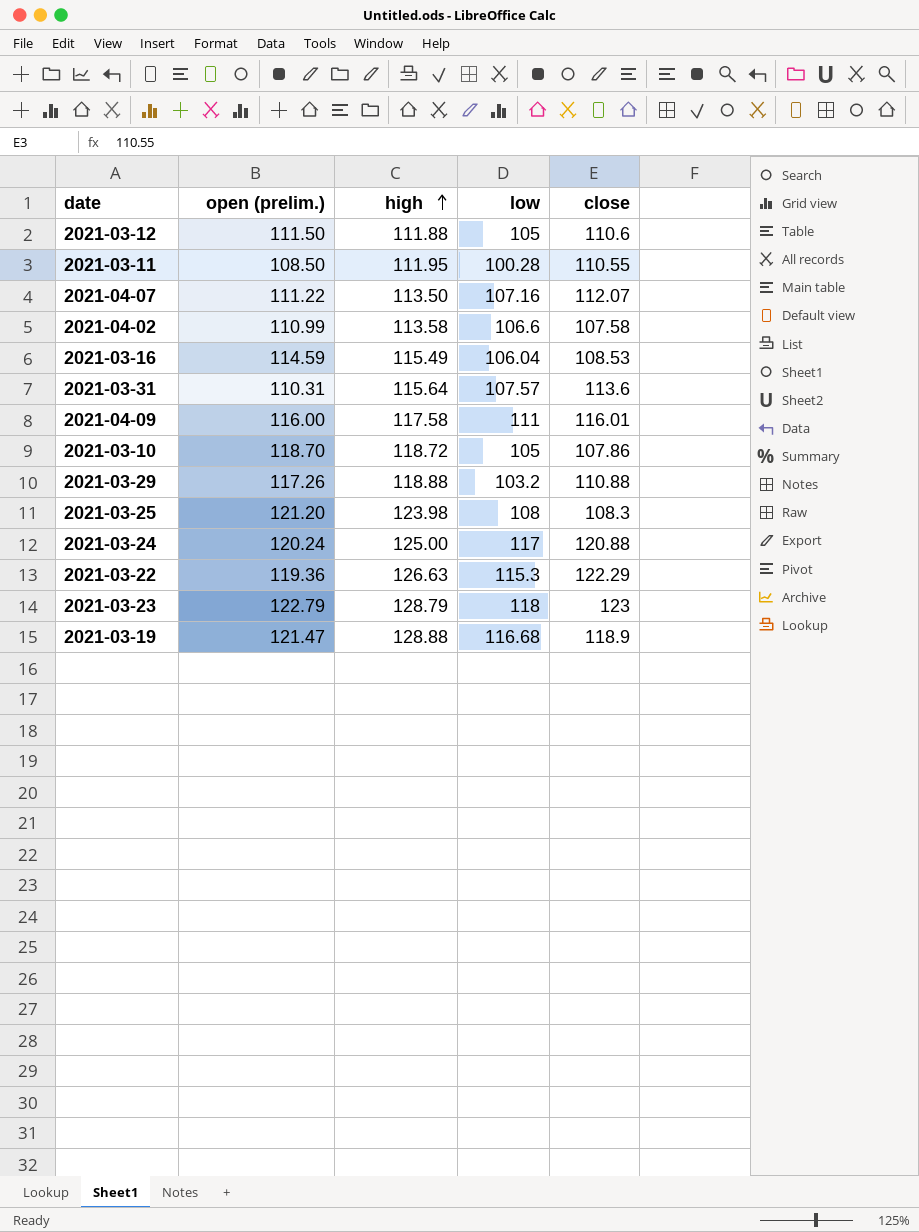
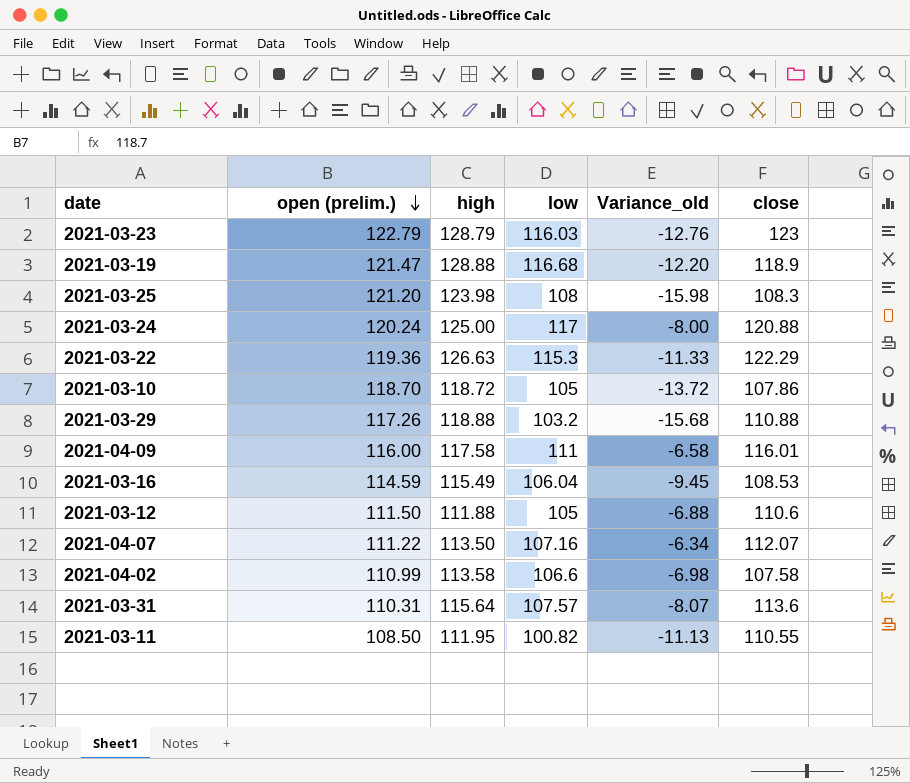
row order: high ascending -> open (prelim.) descending
column Variance_old | formula: none -> [low] - [high]
2021-03-23 | low: 118 -> 116.03
2021-03-11 | low: 100.28 -> 100.82

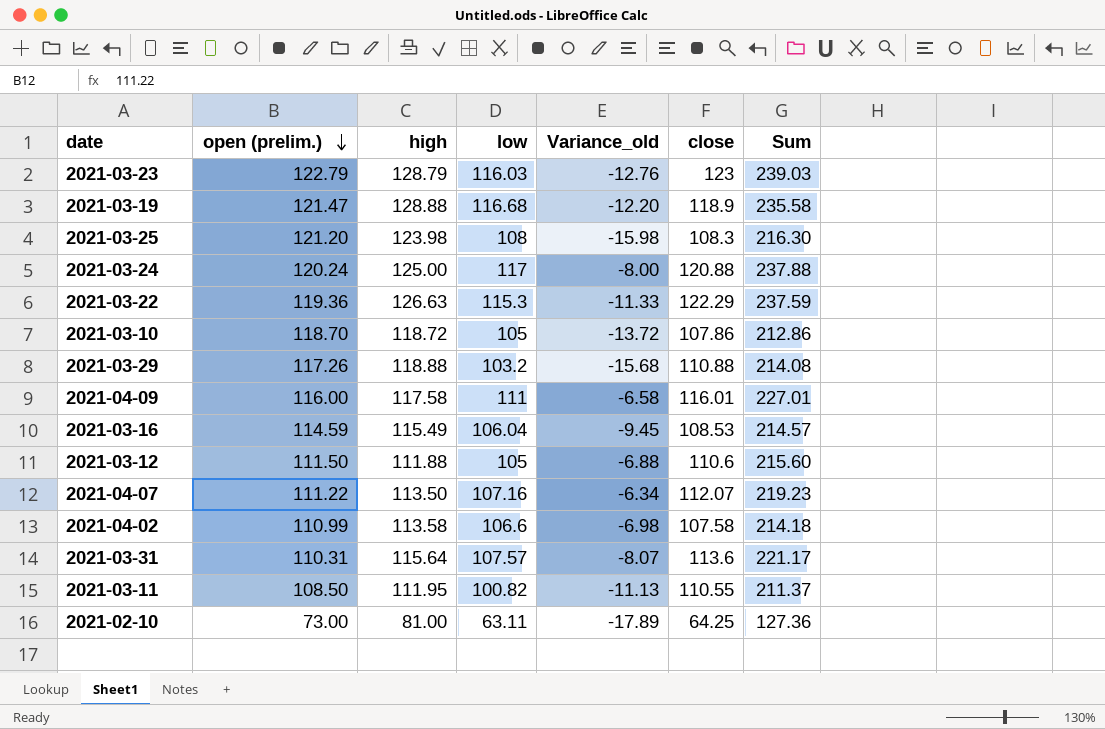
column Sum | formula: none -> [low] + [close]
row 2021-02-10: none -> 73.00 | 81.00 | 63.11 | -17.89 | 64.25 | 127.36

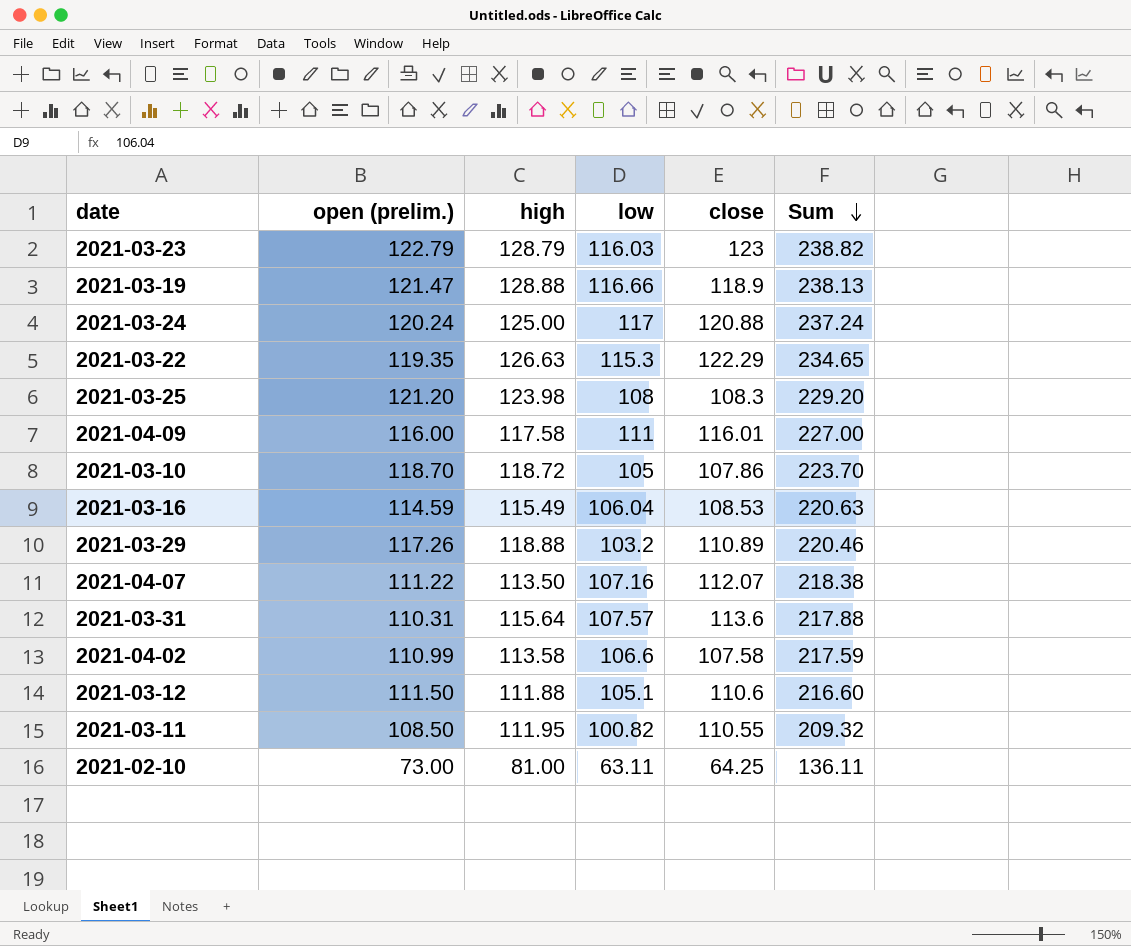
row order: open (prelim.) descending -> Sum descending
column Variance_old | formula: [low] - [high] -> none
column Sum | formula: [low] + [close] -> [open (prelim.)] + [low]
2021-03-19 | low: 116.68 -> 116.66
2021-03-22 | open (prelim.): 119.36 -> 119.35
2021-03-29 | close: 110.88 -> 110.89
2021-03-12 | low: 105 -> 105.1

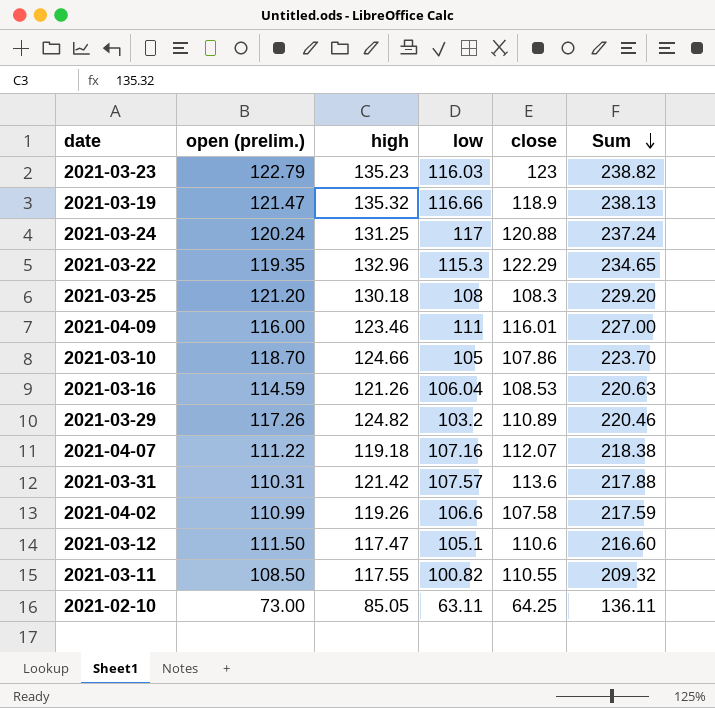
2021-03-23 | high: 128.79 -> 135.23
2021-03-19 | high: 128.88 -> 135.32
2021-03-24 | high: 125.00 -> 131.25
2021-03-22 | high: 126.63 -> 132.96
2021-03-25 | high: 123.98 -> 130.18
2021-04-09 | high: 117.58 -> 123.46
2021-03-10 | high: 118.72 -> 124.66
2021-03-16 | high: 115.49 -> 121.26
2021-03-29 | high: 118.88 -> 124.82
2021-04-07 | high: 113.50 -> 119.18
2021-03-31 | high: 115.64 -> 121.42
2021-04-02 | high: 113.58 -> 119.26
2021-03-12 | high: 111.88 -> 117.47
2021-03-11 | high: 111.95 -> 117.55
2021-02-10 | high: 81.00 -> 85.05

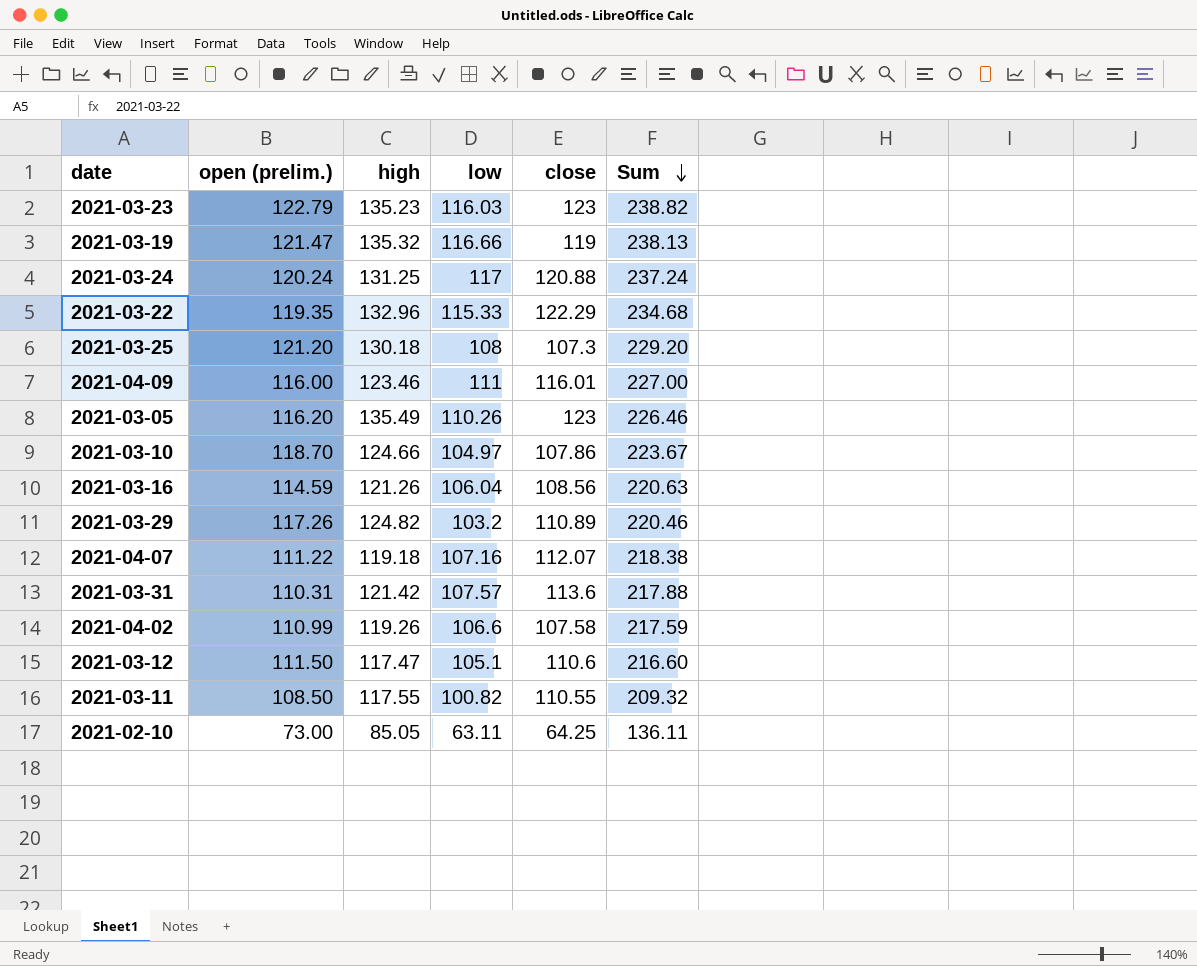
2021-03-19 | close: 118.9 -> 119
2021-03-22 | low: 115.3 -> 115.33
2021-03-22 | Sum: 234.65 -> 234.68
2021-03-25 | close: 108.3 -> 107.3
row 2021-03-05: none -> 116.20 | 135.49 | 110.26 | 123 | 226.46
2021-03-10 | low: 105 -> 104.97
2021-03-10 | Sum: 223.70 -> 223.67
2021-03-16 | close: 108.53 -> 108.56

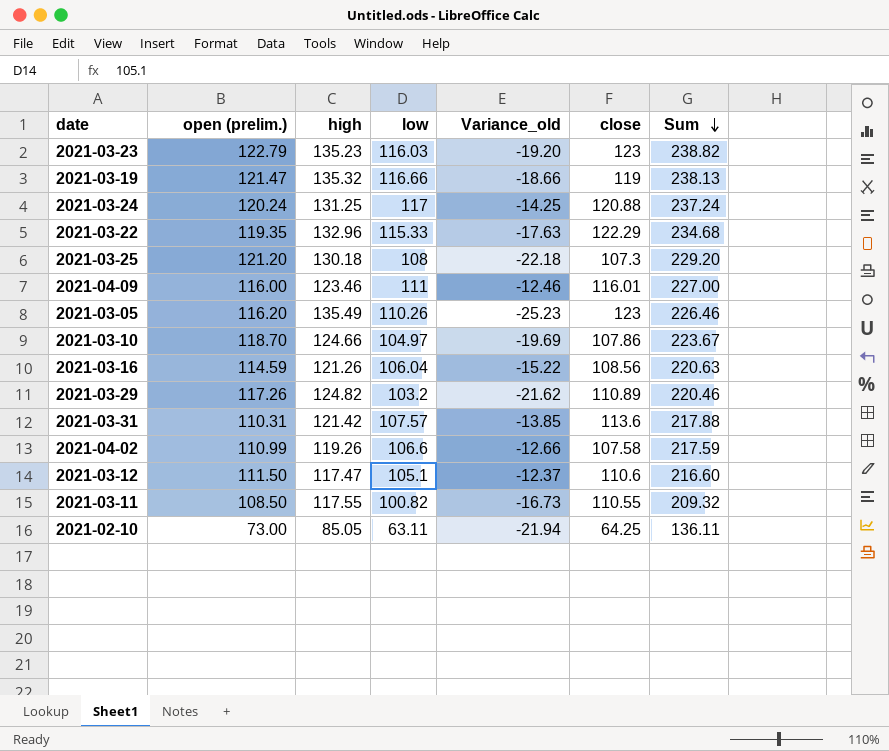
column Variance_old | formula: none -> [low] - [high]
row 2021-04-07: 111.22 | 119.18 | 107.16 | 112.07 | 218.38 -> none

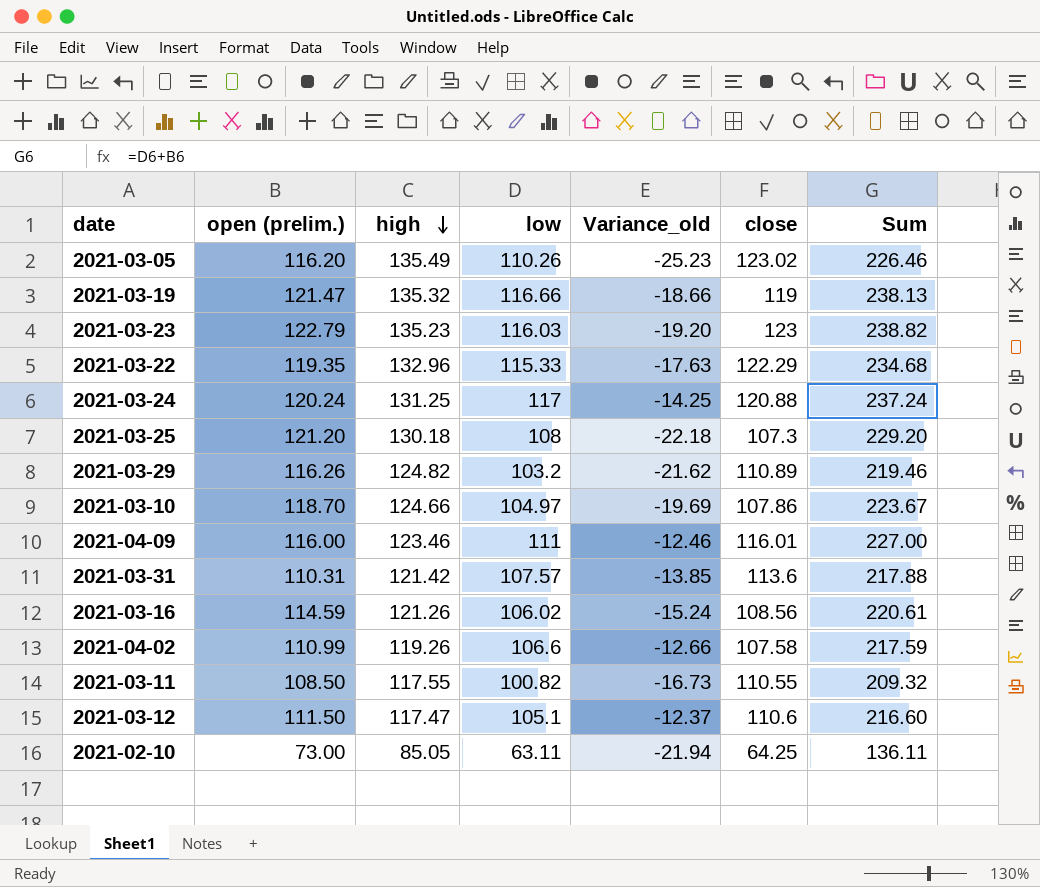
row order: Sum descending -> high descending
2021-03-05 | close: 123 -> 123.02
2021-03-29 | open (prelim.): 117.26 -> 116.26
2021-03-29 | Sum: 220.46 -> 219.46
2021-03-16 | low: 106.04 -> 106.02
2021-03-16 | Variance_old: -15.22 -> -15.24
2021-03-16 | Sum: 220.63 -> 220.61

